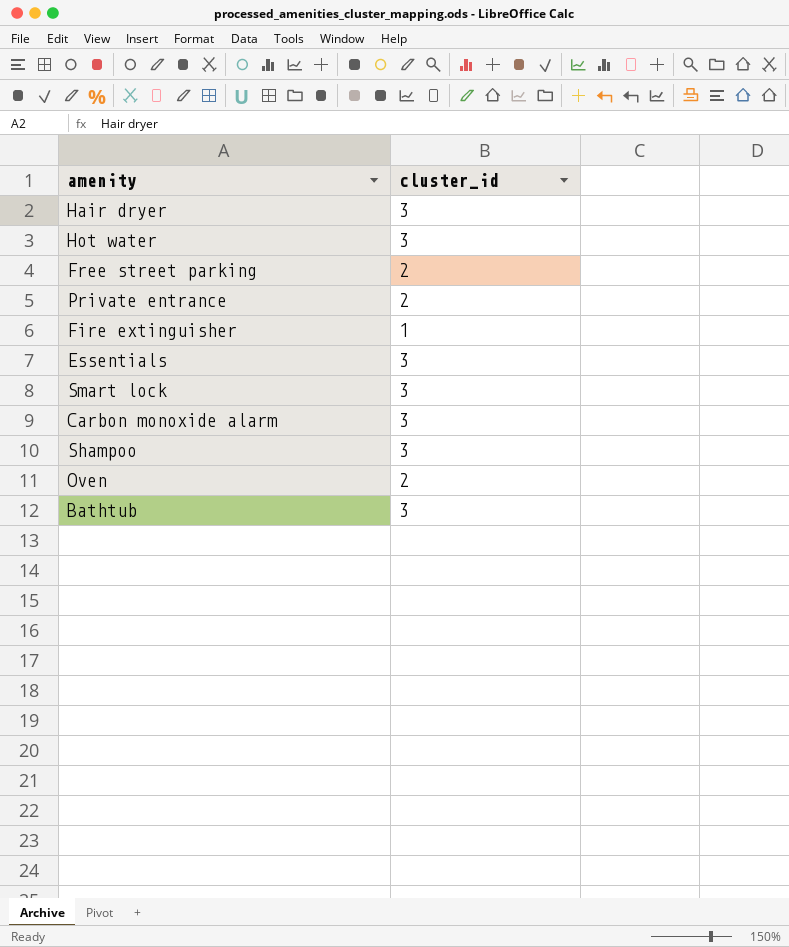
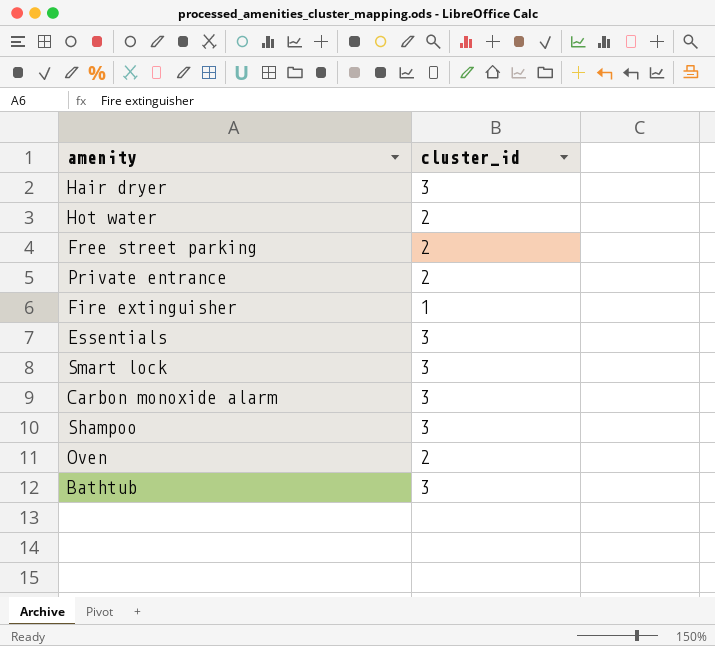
Hot water | cluster_id: 3 -> 2

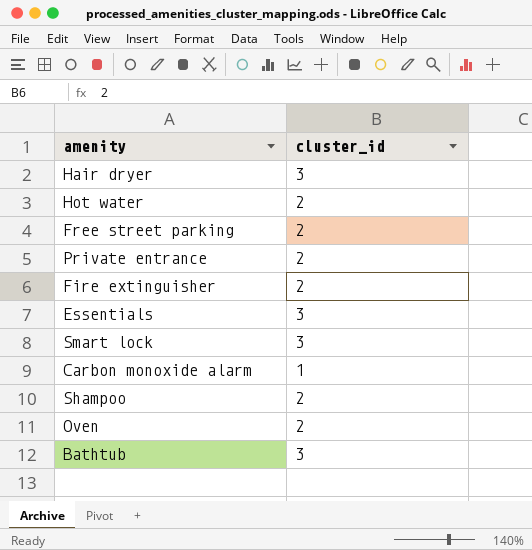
Fire extinguisher | cluster_id: 1 -> 2
Carbon monoxide alarm | cluster_id: 3 -> 1
Shampoo | cluster_id: 3 -> 2

